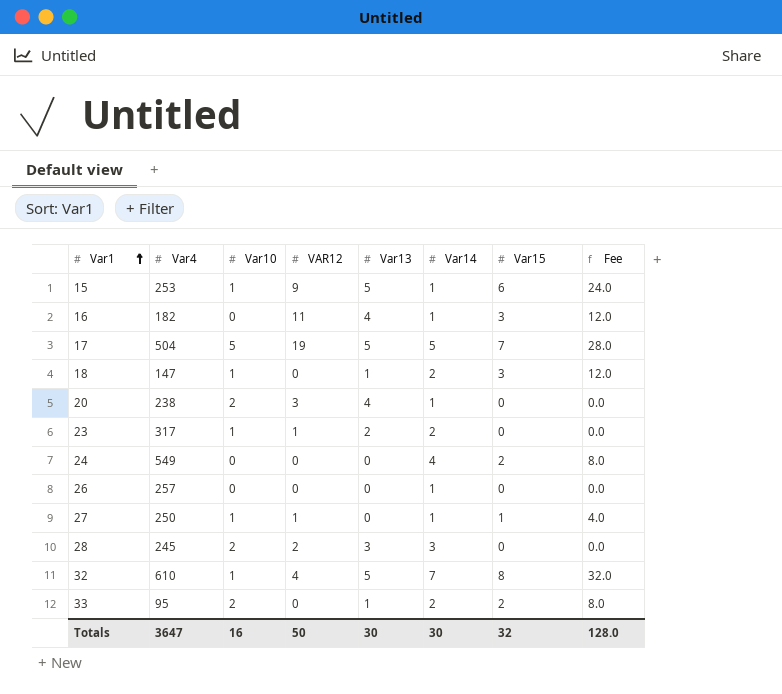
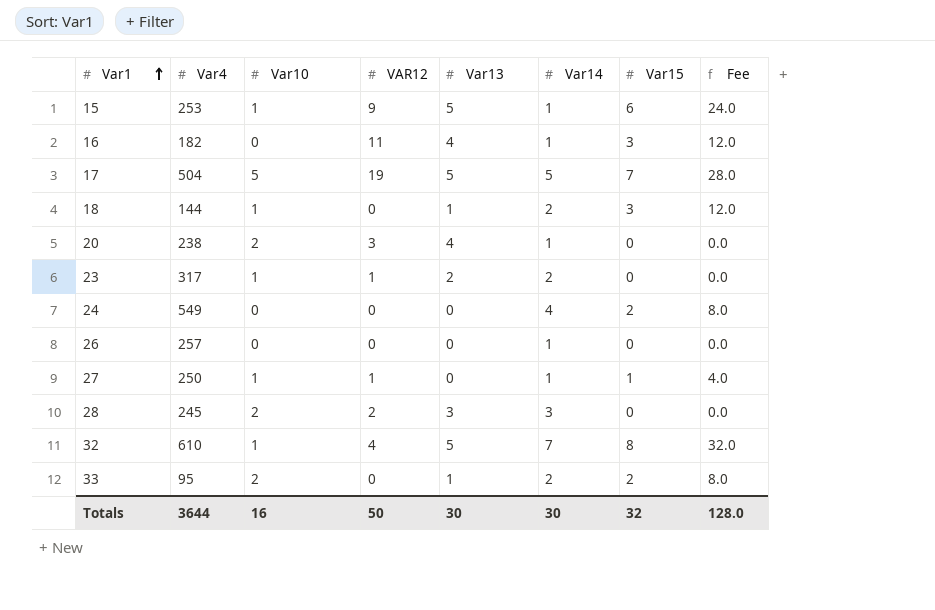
18 | Var4: 147 -> 144
Totals | Var4: 3647 -> 3644

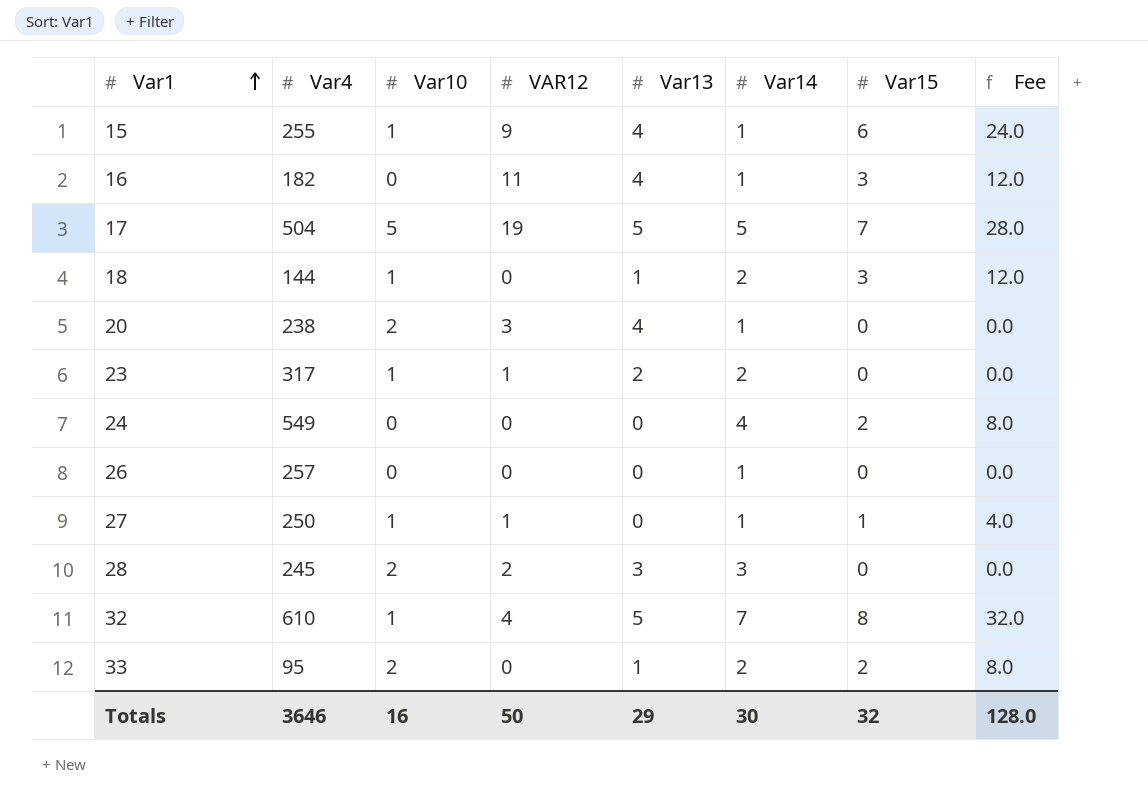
15 | Var4: 253 -> 255
15 | Var13: 5 -> 4
Totals | Var4: 3644 -> 3646
Totals | Var13: 30 -> 29

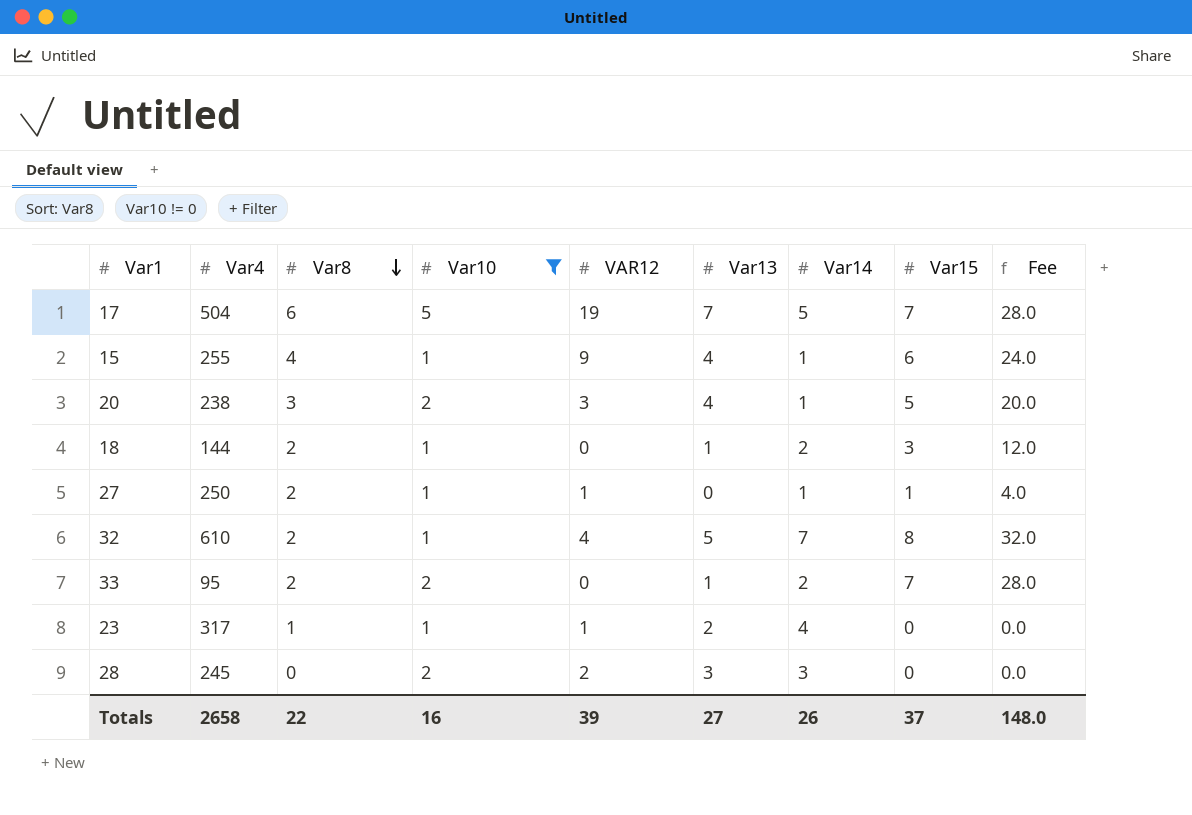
filter: none -> Var10 != 0
row order: Var1 ascending -> Var8 descending
column Var8 | position: none -> 3
17 | Var13: 5 -> 7
20 | Var15: 0 -> 5
20 | Fee: 0.0 -> 20.0
33 | Var15: 2 -> 7
33 | Fee: 8.0 -> 28.0
23 | Var14: 2 -> 4
Totals | Var4: 3646 -> 2658
Totals | VAR12: 50 -> 39
Totals | Var13: 29 -> 27
Totals | Var14: 30 -> 26
Totals | Var15: 32 -> 37
Totals | Fee: 128.0 -> 148.0

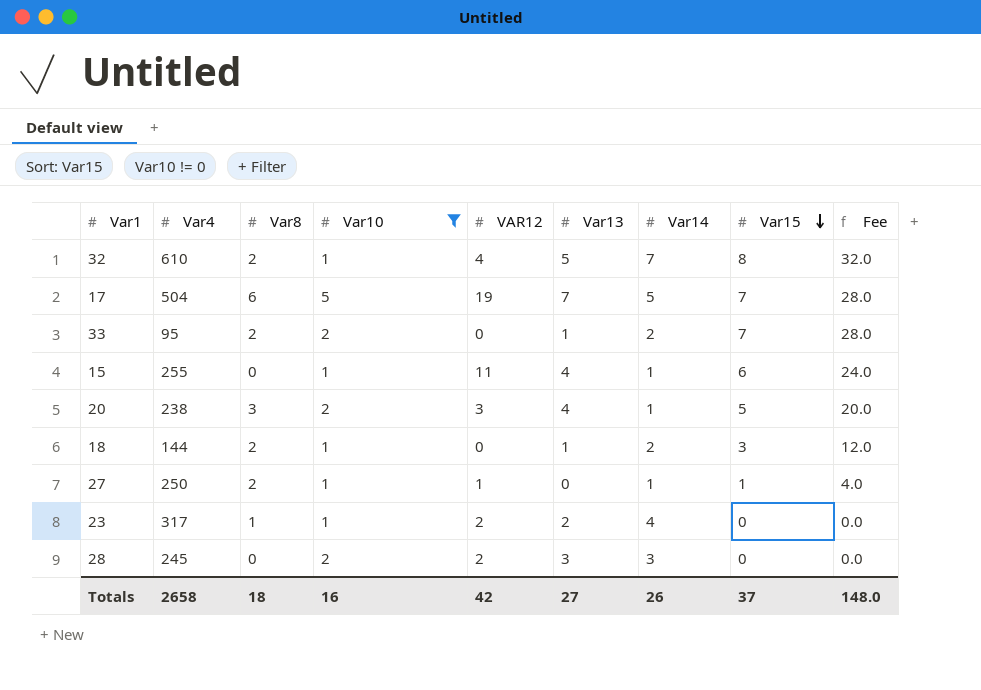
row order: Var8 descending -> Var15 descending
15 | Var8: 4 -> 0
15 | VAR12: 9 -> 11
23 | VAR12: 1 -> 2
Totals | Var8: 22 -> 18
Totals | VAR12: 39 -> 42

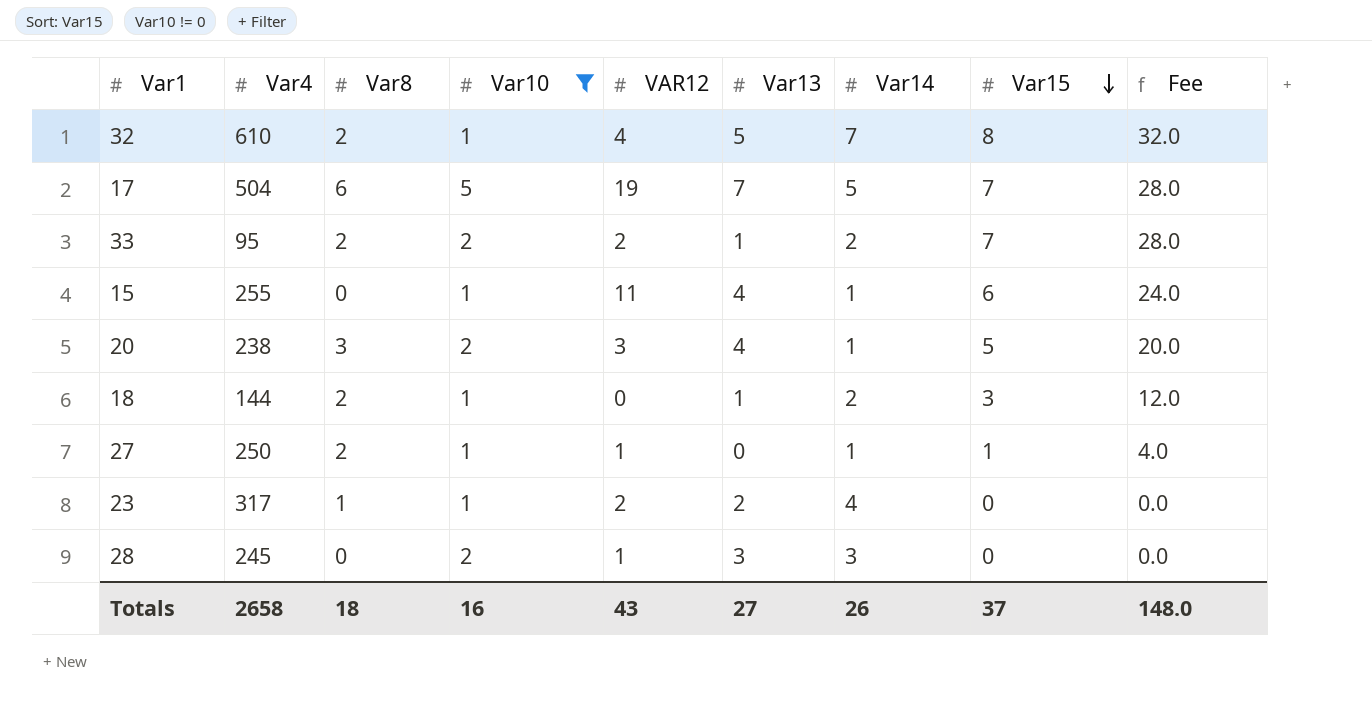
33 | VAR12: 0 -> 2
28 | VAR12: 2 -> 1
Totals | VAR12: 42 -> 43

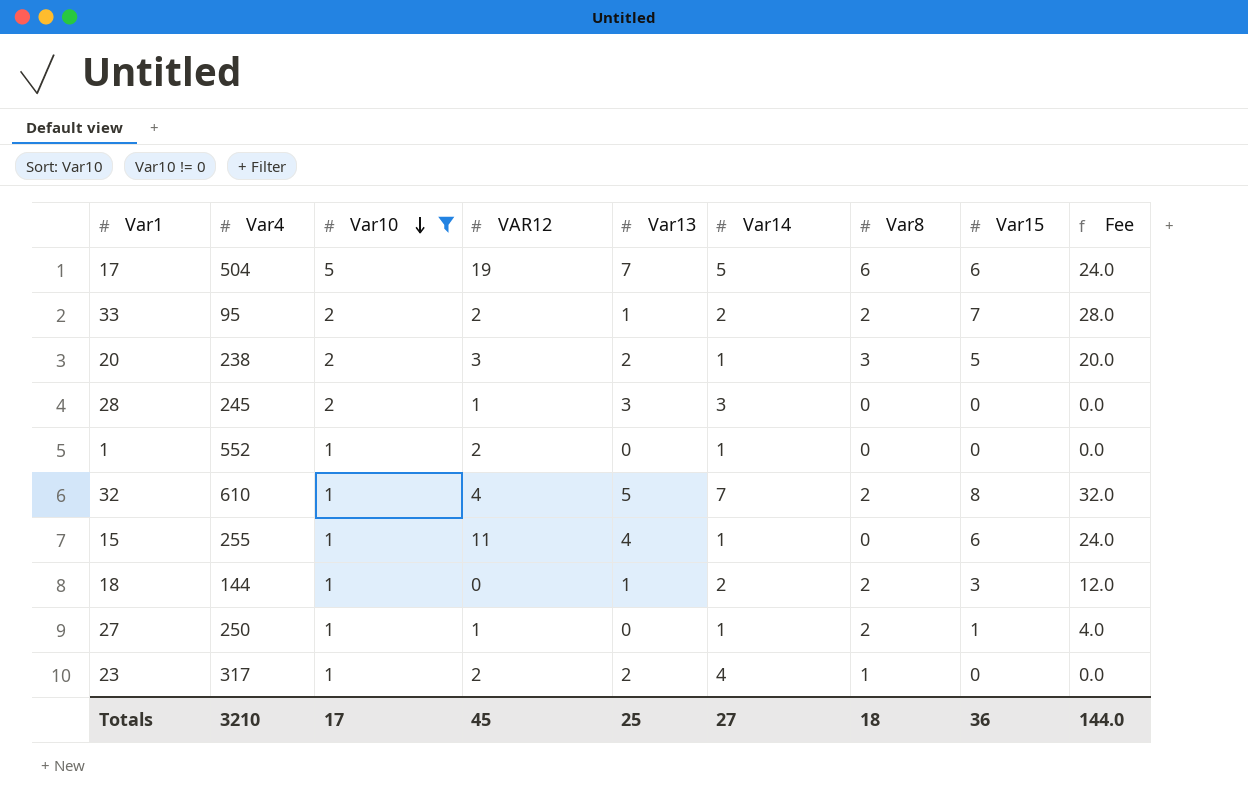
row order: Var15 descending -> Var10 descending
column Var8 | position: 3 -> 7
17 | Var15: 7 -> 6
17 | Fee: 28.0 -> 24.0
20 | Var13: 4 -> 2
row 1: none -> 552 | 1 | 2 | 0 | 1 | 0 | 0 | 0.0
Totals | Var4: 2658 -> 3210
Totals | Var10: 16 -> 17
Totals | VAR12: 43 -> 45
Totals | Var13: 27 -> 25
Totals | Var14: 26 -> 27
Totals | Var15: 37 -> 36
Totals | Fee: 148.0 -> 144.0

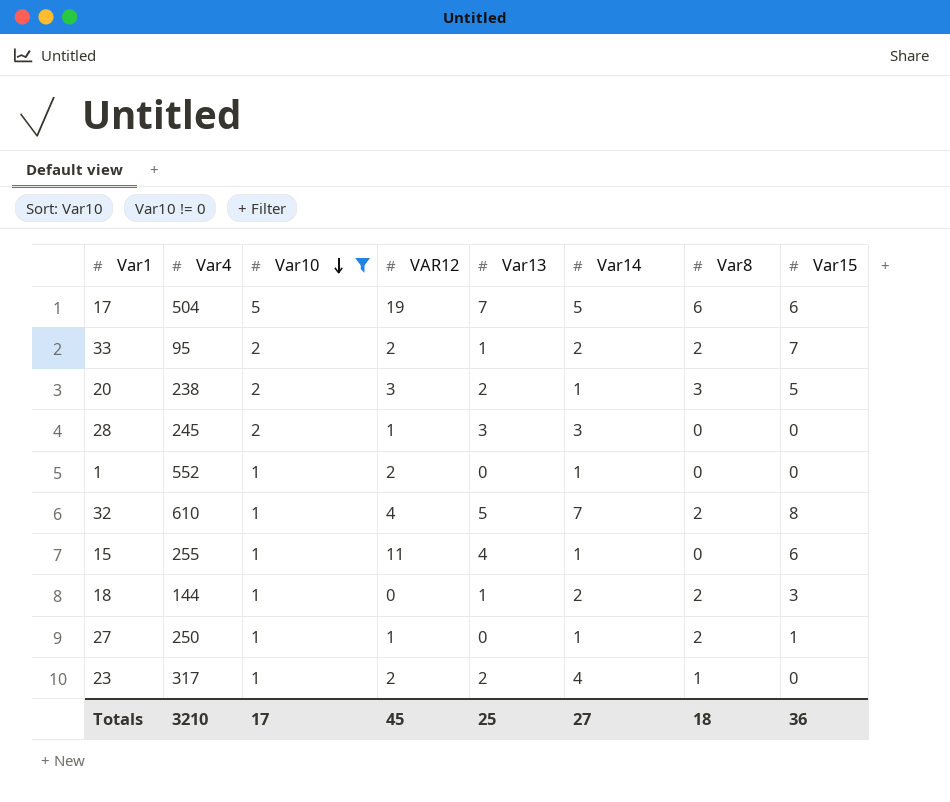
column Fee | formula: [Var15] * 4 -> none

